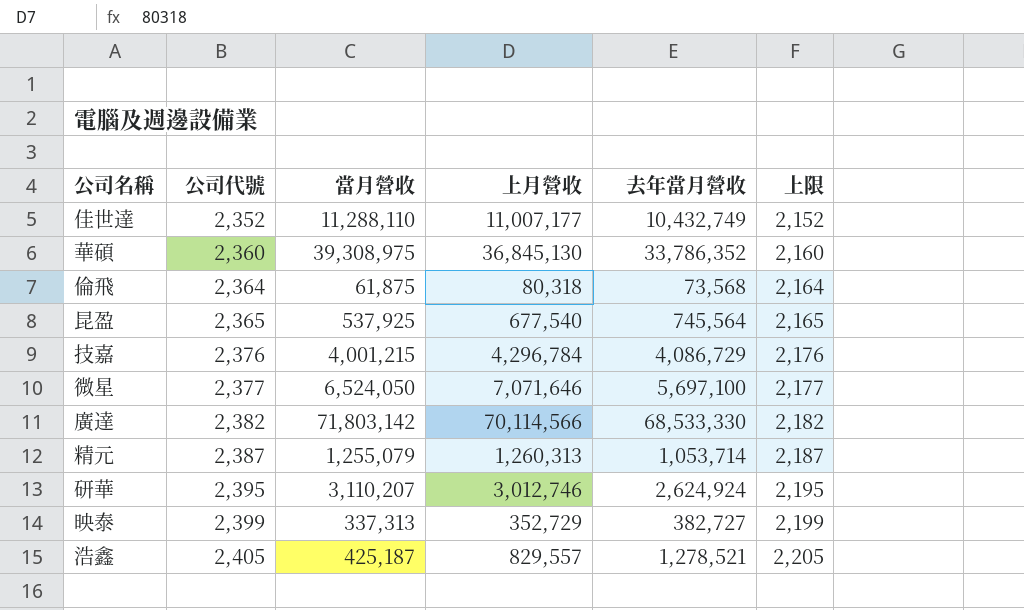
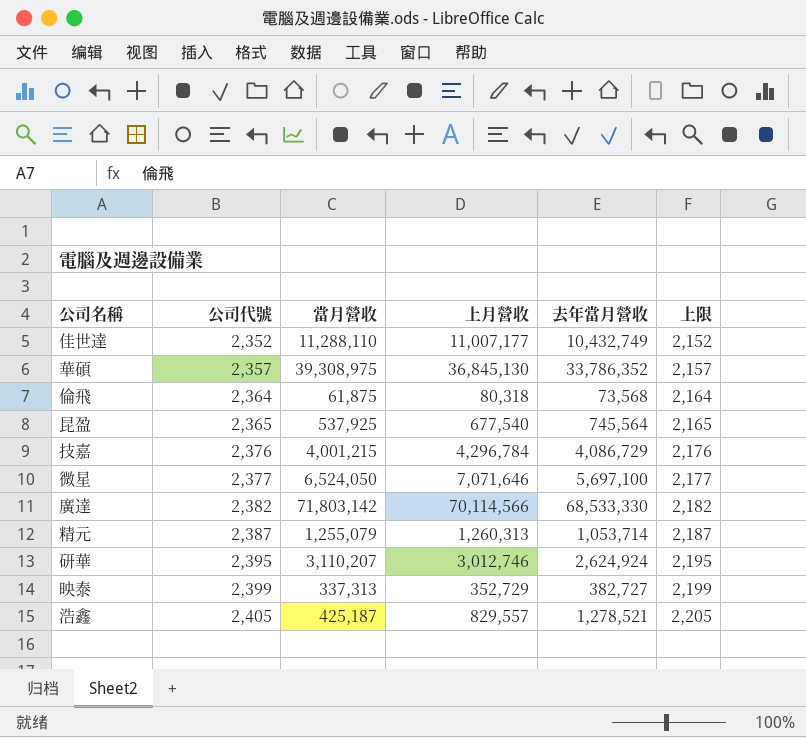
華碩 | 公司代號: 2,360 -> 2,357
華碩 | 上限: 2,160 -> 2,157

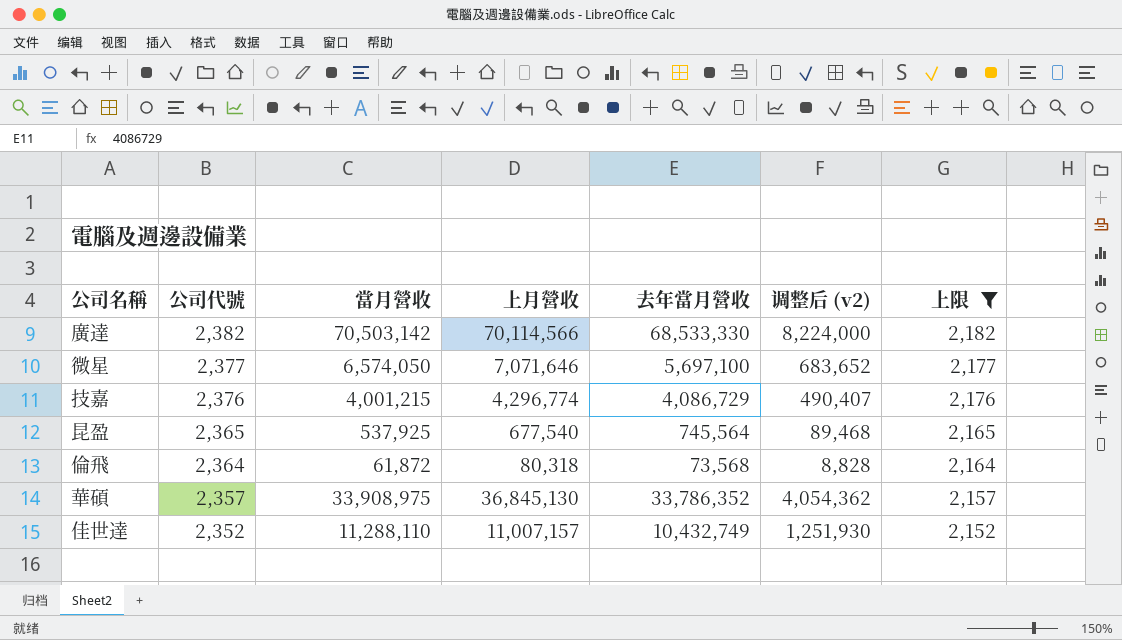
filter: none -> 上限 <= 2,182
row order: 公司代號 ascending -> 公司代號 descending
column 调整后 (v2) | formula: none -> [去年當月營收] * 0.12
廣達 | 當月營收: 71,803,142 -> 70,503,142
微星 | 當月營收: 6,524,050 -> 6,574,050
技嘉 | 上月營收: 4,296,784 -> 4,296,774
倫飛 | 當月營收: 61,875 -> 61,872
華碩 | 當月營收: 39,308,975 -> 33,908,975
佳世達 | 上月營收: 11,007,177 -> 11,007,157

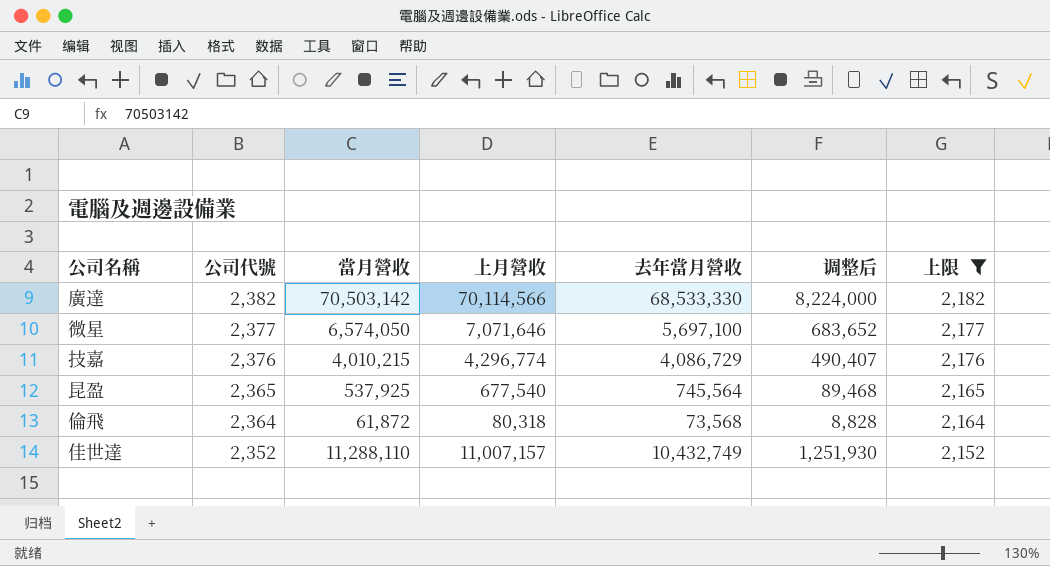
column name: 调整后 (v2) -> 调整后
row 華碩: 2,357 | 33,908,975 | 36,845,130 | 33,786,352 | 4,054,362 | 2,157 -> none
技嘉 | 當月營收: 4,001,215 -> 4,010,215

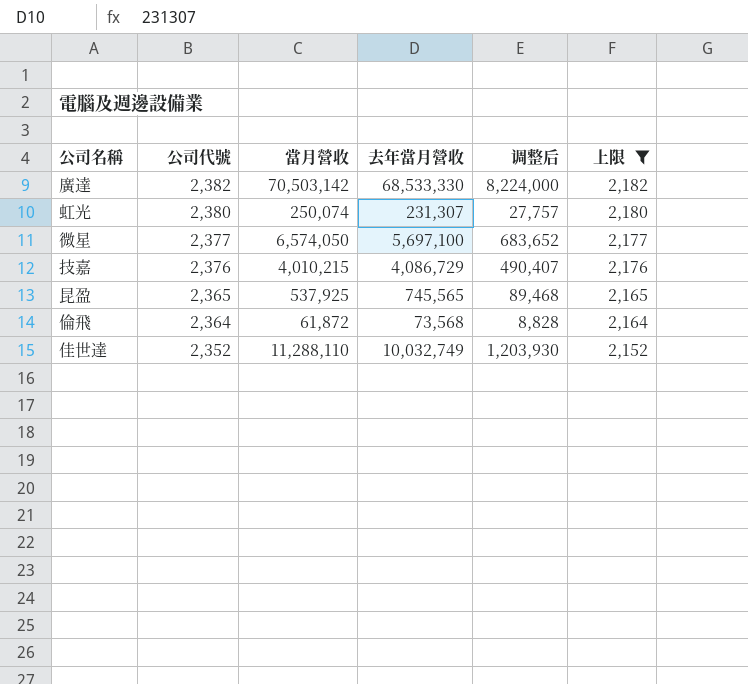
column 上月營收 | position: 4 -> none
row 虹光: none -> 2,380 | 250,074 | 231,307 | 27,757 | 2,180
昆盈 | 去年當月營收: 745,564 -> 745,565
佳世達 | 去年當月營收: 10,432,749 -> 10,032,749
佳世達 | 调整后: 1,251,930 -> 1,203,930

